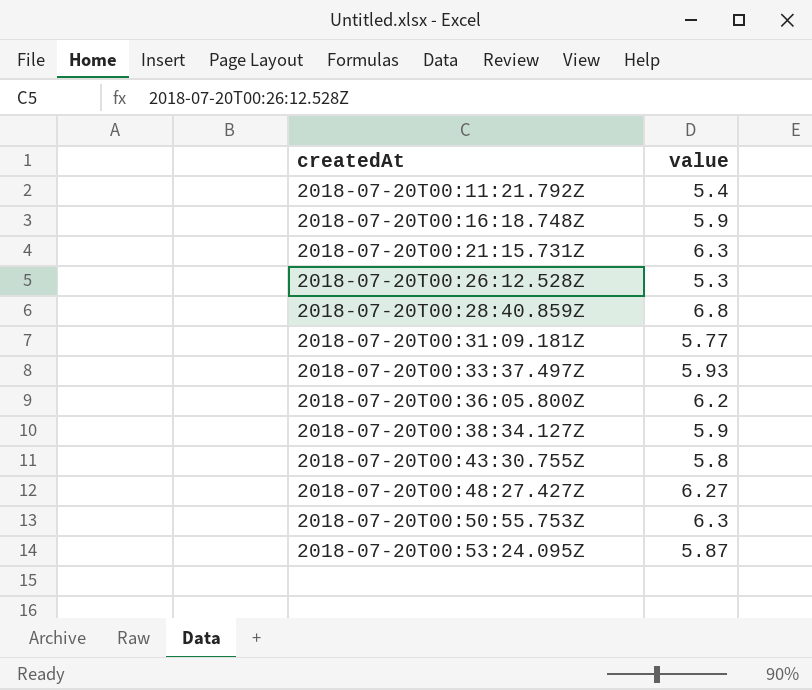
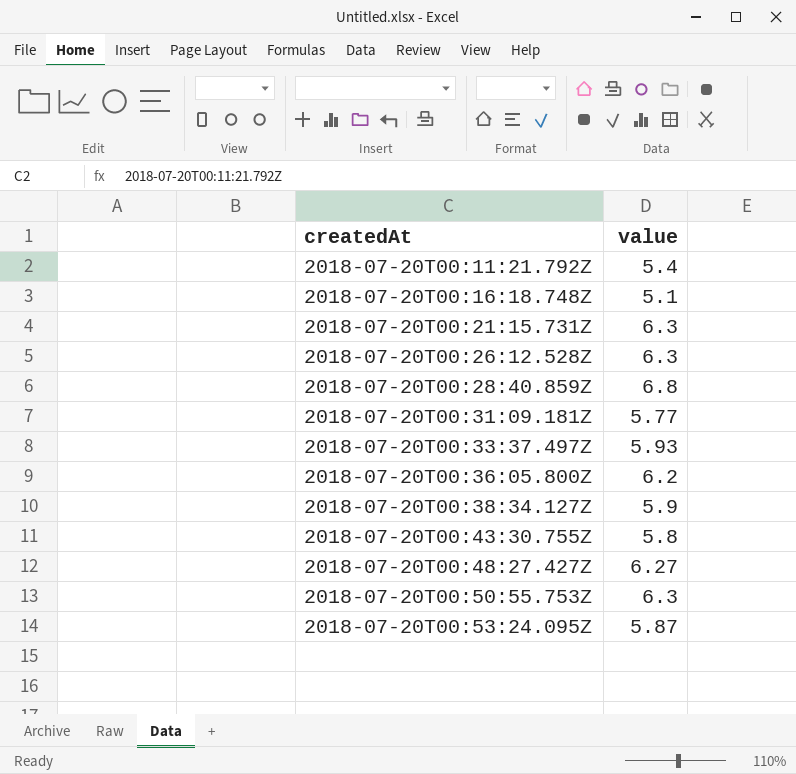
2018-07-20T00:16:18.748Z | value: 5.9 -> 5.1
2018-07-20T00:26:12.528Z | value: 5.3 -> 6.3

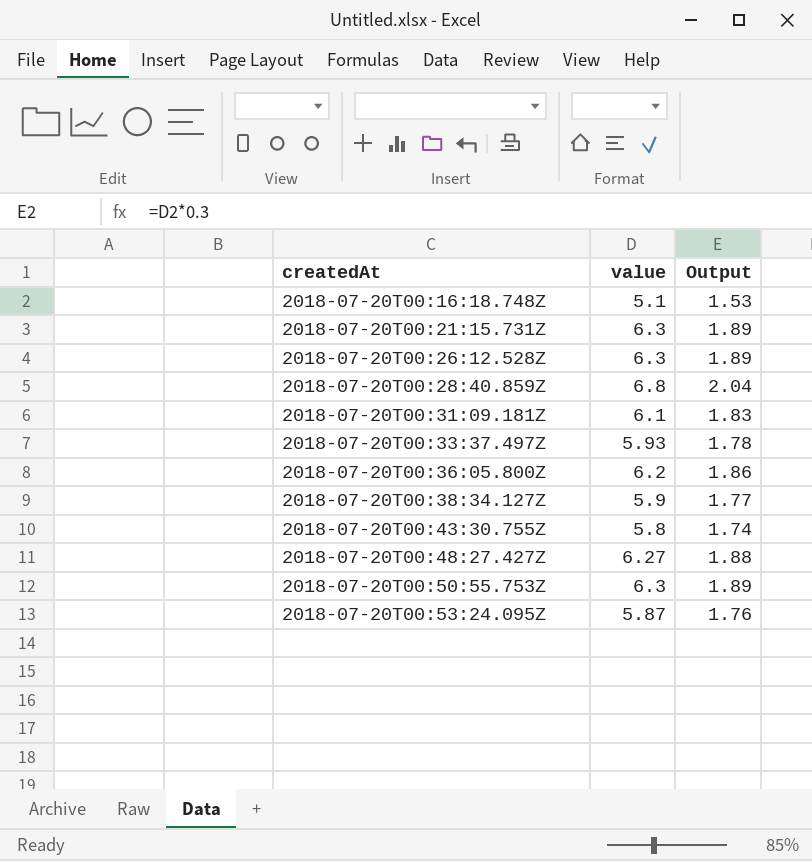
column Output | formula: none -> [value] * 0.3
row 2018-07-20T00:11:21.792Z: 5.4 -> none
2018-07-20T00:31:09.181Z | value: 5.77 -> 6.1

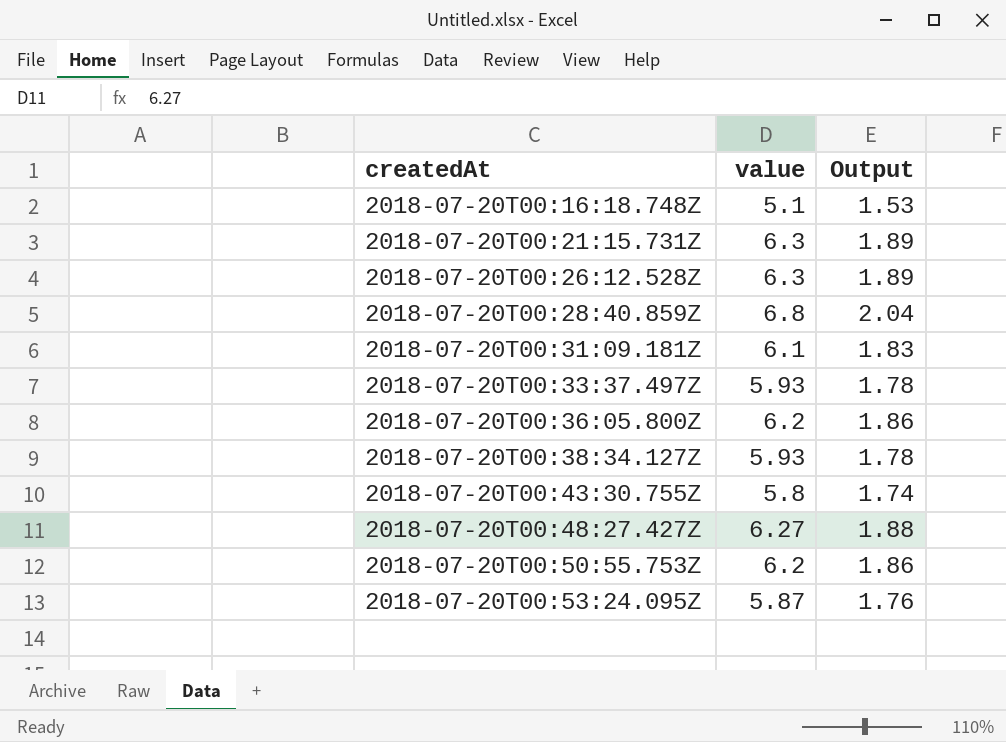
2018-07-20T00:38:34.127Z | value: 5.9 -> 5.93
2018-07-20T00:38:34.127Z | Output: 1.77 -> 1.78
2018-07-20T00:50:55.753Z | value: 6.3 -> 6.2
2018-07-20T00:50:55.753Z | Output: 1.89 -> 1.86

